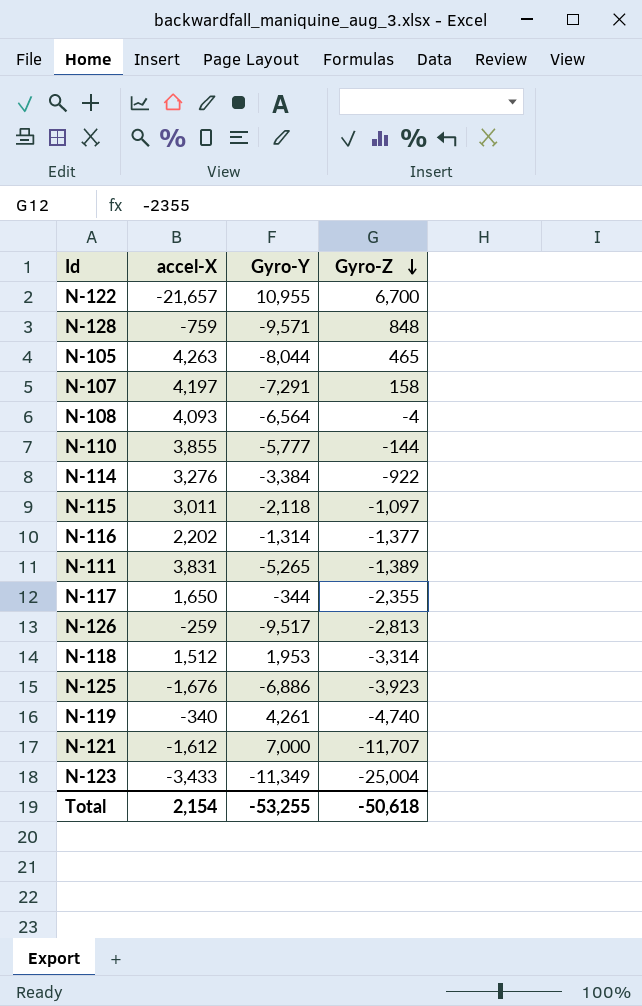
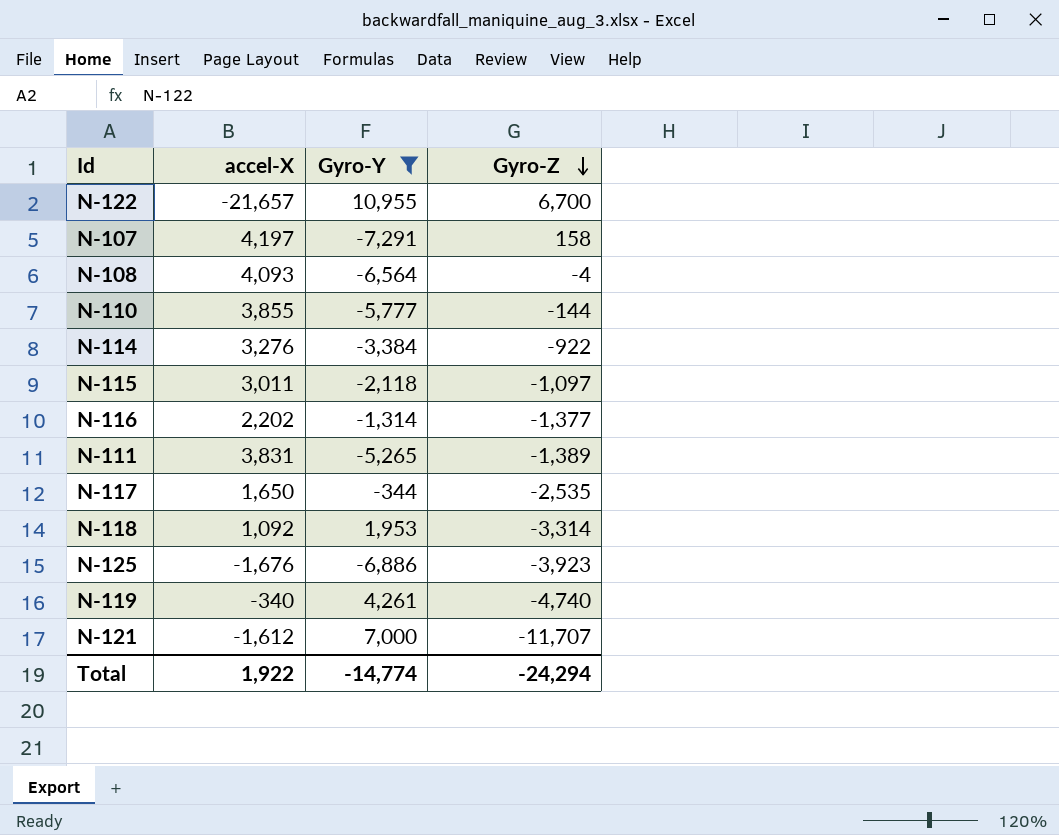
filter: none -> Gyro-Y >= -7,291
N-117 | Gyro-Z: -2,355 -> -2,535
N-118 | accel-X: 1,512 -> 1,092
Total | accel-X: 2,154 -> 1,922
Total | Gyro-Y: -53,255 -> -14,774
Total | Gyro-Z: -50,618 -> -24,294

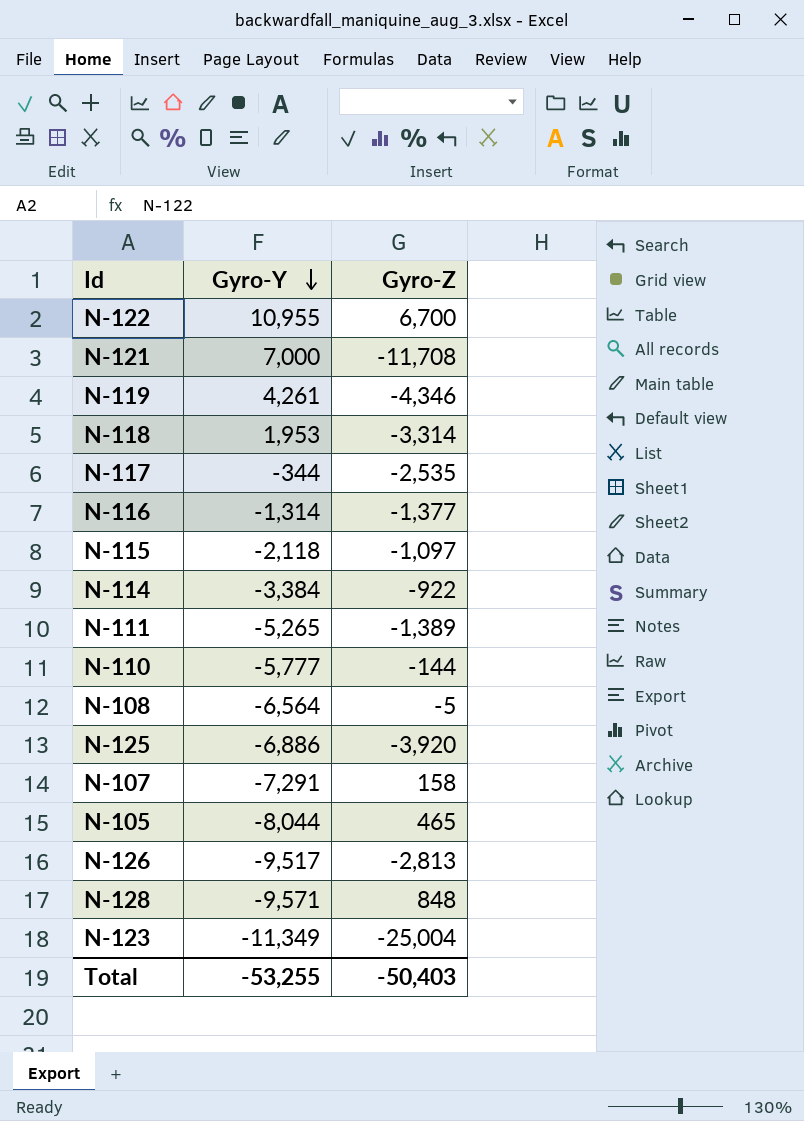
filter: Gyro-Y >= -7,291 -> none
row order: Gyro-Z descending -> Gyro-Y descending
column accel-X | position: 2 -> none
N-121 | Gyro-Z: -11,707 -> -11,708
N-119 | Gyro-Z: -4,740 -> -4,346
N-108 | Gyro-Z: -4 -> -5
N-125 | Gyro-Z: -3,923 -> -3,920
Total | Gyro-Y: -14,774 -> -53,255
Total | Gyro-Z: -24,294 -> -50,403

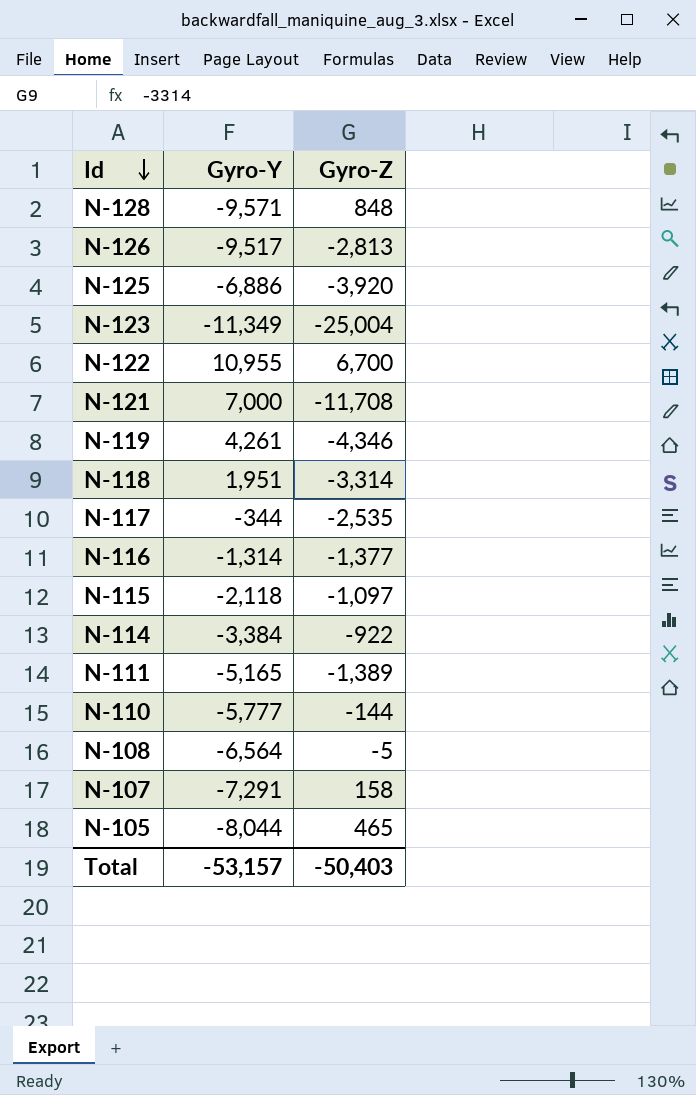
row order: Gyro-Y descending -> Id descending
N-118 | Gyro-Y: 1,953 -> 1,951
N-111 | Gyro-Y: -5,265 -> -5,165
Total | Gyro-Y: -53,255 -> -53,157

